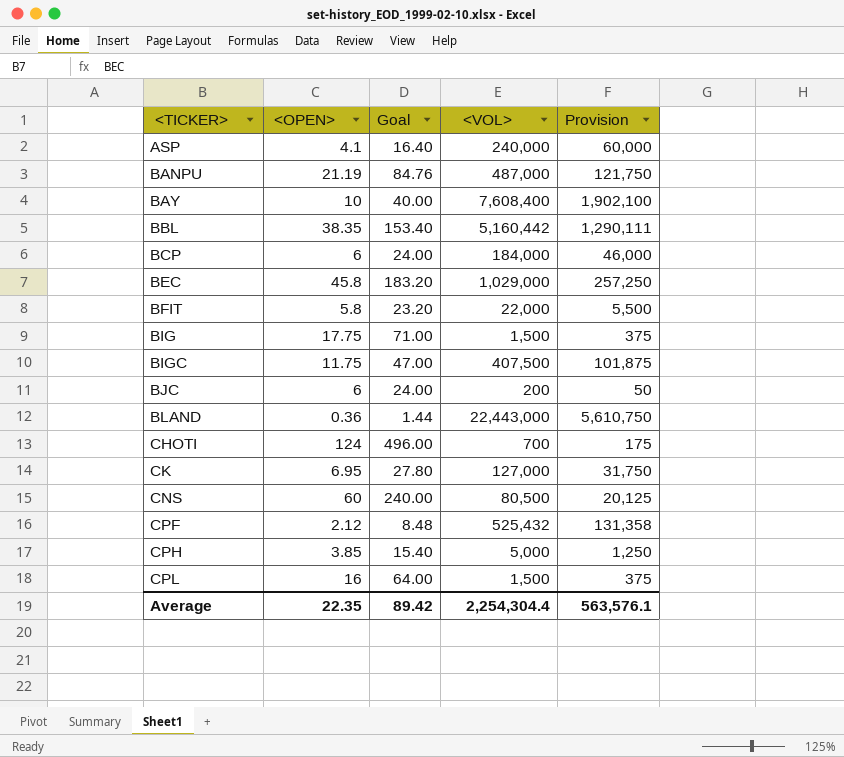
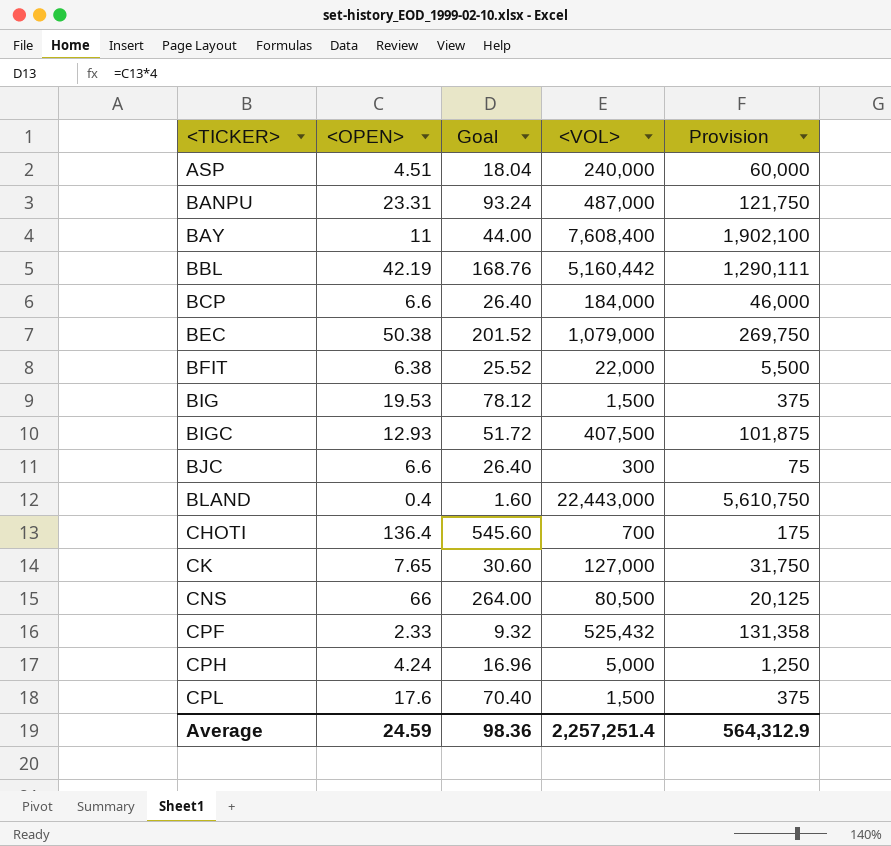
ASP | <OPEN>: 4.1 -> 4.51
ASP | Goal: 16.40 -> 18.04
BANPU | <OPEN>: 21.19 -> 23.31
BANPU | Goal: 84.76 -> 93.24
BAY | <OPEN>: 10 -> 11
BAY | Goal: 40.00 -> 44.00
BBL | <OPEN>: 38.35 -> 42.19
BBL | Goal: 153.40 -> 168.76
BCP | <OPEN>: 6 -> 6.6
BCP | Goal: 24.00 -> 26.40
BEC | <OPEN>: 45.8 -> 50.38
BEC | Goal: 183.20 -> 201.52
BEC | <VOL>: 1,029,000 -> 1,079,000
BEC | Provision: 257,250 -> 269,750
BFIT | <OPEN>: 5.8 -> 6.38
BFIT | Goal: 23.20 -> 25.52
BIG | <OPEN>: 17.75 -> 19.53
BIG | Goal: 71.00 -> 78.12
BIGC | <OPEN>: 11.75 -> 12.93
BIGC | Goal: 47.00 -> 51.72
BJC | <OPEN>: 6 -> 6.6
BJC | Goal: 24.00 -> 26.40
BJC | <VOL>: 200 -> 300
BJC | Provision: 50 -> 75
BLAND | <OPEN>: 0.36 -> 0.4
BLAND | Goal: 1.44 -> 1.60
CHOTI | <OPEN>: 124 -> 136.4
CHOTI | Goal: 496.00 -> 545.60
CK | <OPEN>: 6.95 -> 7.65
CK | Goal: 27.80 -> 30.60
CNS | <OPEN>: 60 -> 66
CNS | Goal: 240.00 -> 264.00
CPF | <OPEN>: 2.12 -> 2.33
CPF | Goal: 8.48 -> 9.32
CPH | <OPEN>: 3.85 -> 4.24
CPH | Goal: 15.40 -> 16.96
CPL | <OPEN>: 16 -> 17.6
CPL | Goal: 64.00 -> 70.40
Average | <OPEN>: 22.35 -> 24.59
Average | Goal: 89.42 -> 98.36
Average | <VOL>: 2,254,304.4 -> 2,257,251.4
Average | Provision: 563,576.1 -> 564,312.9

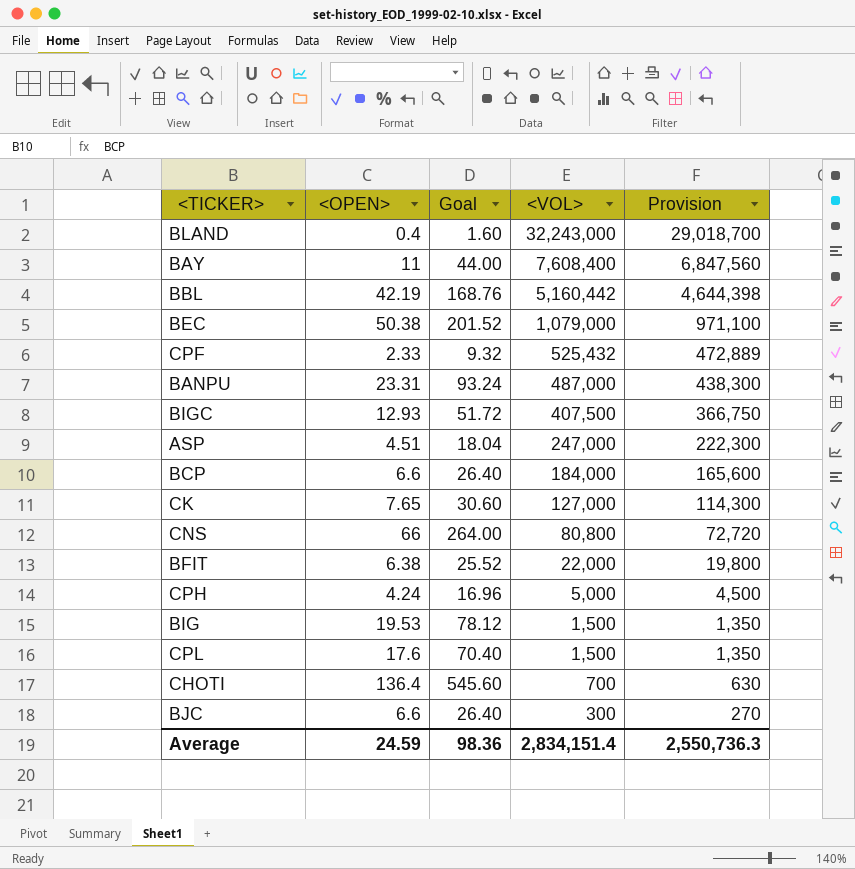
row order: <TICKER> ascending -> <VOL> descending
column Provision | formula: [<VOL>] * 0.25 -> [<VOL>] * 0.9
BLAND | <VOL>: 22,443,000 -> 32,243,000
ASP | <VOL>: 240,000 -> 247,000
CNS | <VOL>: 80,500 -> 80,800
Average | <VOL>: 2,257,251.4 -> 2,834,151.4
Average | Provision: 564,312.9 -> 2,550,736.3

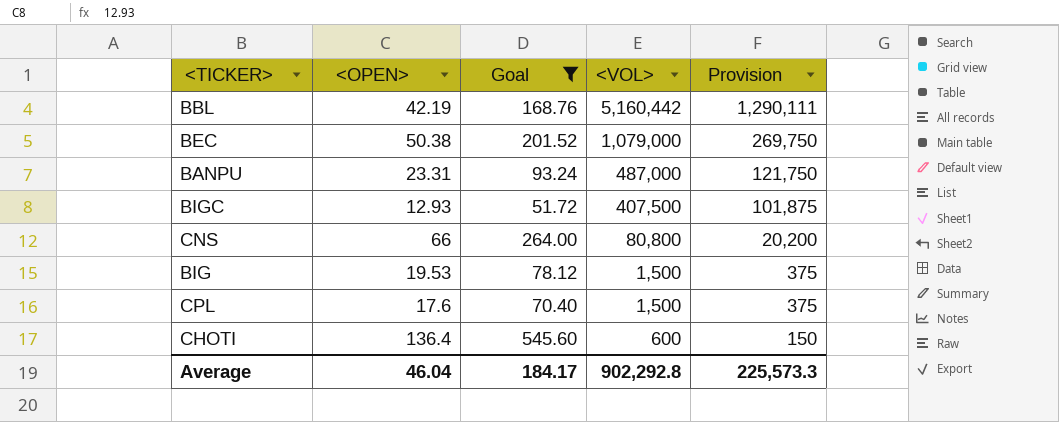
filter: none -> Goal >= 51.72
column Provision | formula: [<VOL>] * 0.9 -> [<VOL>] * 0.25
CHOTI | <VOL>: 700 -> 600
Average | <OPEN>: 24.59 -> 46.04
Average | Goal: 98.36 -> 184.17
Average | <VOL>: 2,834,151.4 -> 902,292.8
Average | Provision: 2,550,736.3 -> 225,573.3

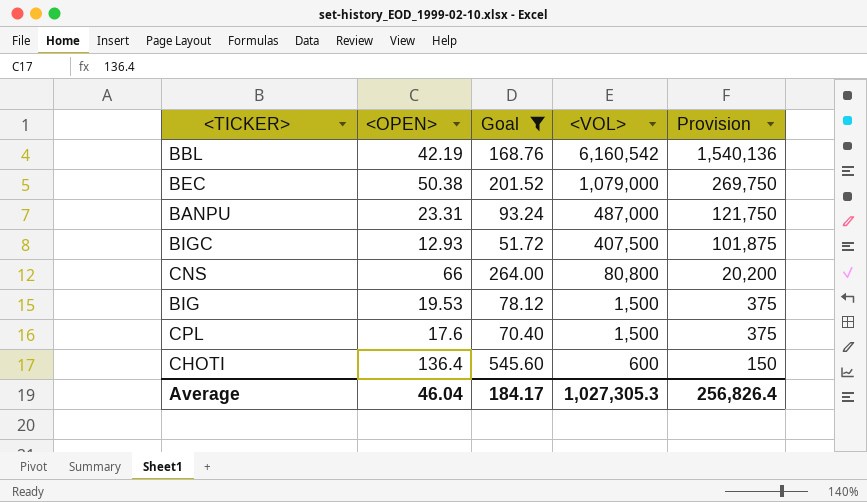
BBL | <VOL>: 5,160,442 -> 6,160,542
BBL | Provision: 1,290,111 -> 1,540,136
Average | <VOL>: 902,292.8 -> 1,027,305.3
Average | Provision: 225,573.3 -> 256,826.4

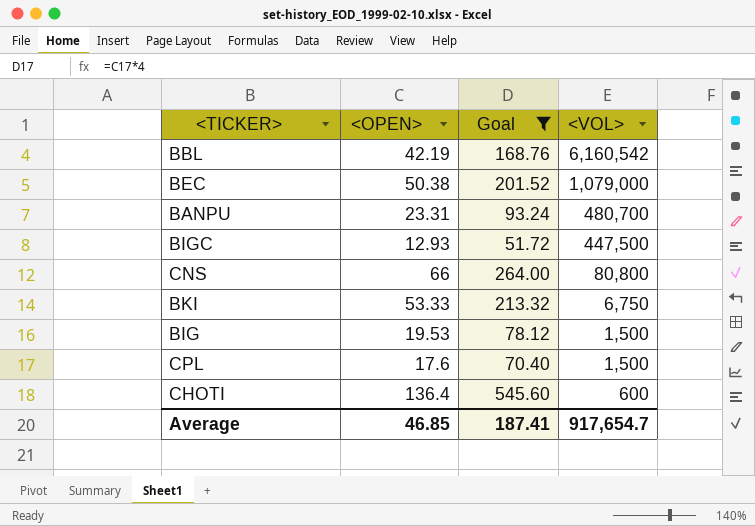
column Provision | formula: [<VOL>] * 0.25 -> none
BANPU | <VOL>: 487,000 -> 480,700
BIGC | <VOL>: 407,500 -> 447,500
row BKI: none -> 53.33 | 213.32 | 6,750
Average | <OPEN>: 46.04 -> 46.85
Average | Goal: 184.17 -> 187.41
Average | <VOL>: 1,027,305.3 -> 917,654.7

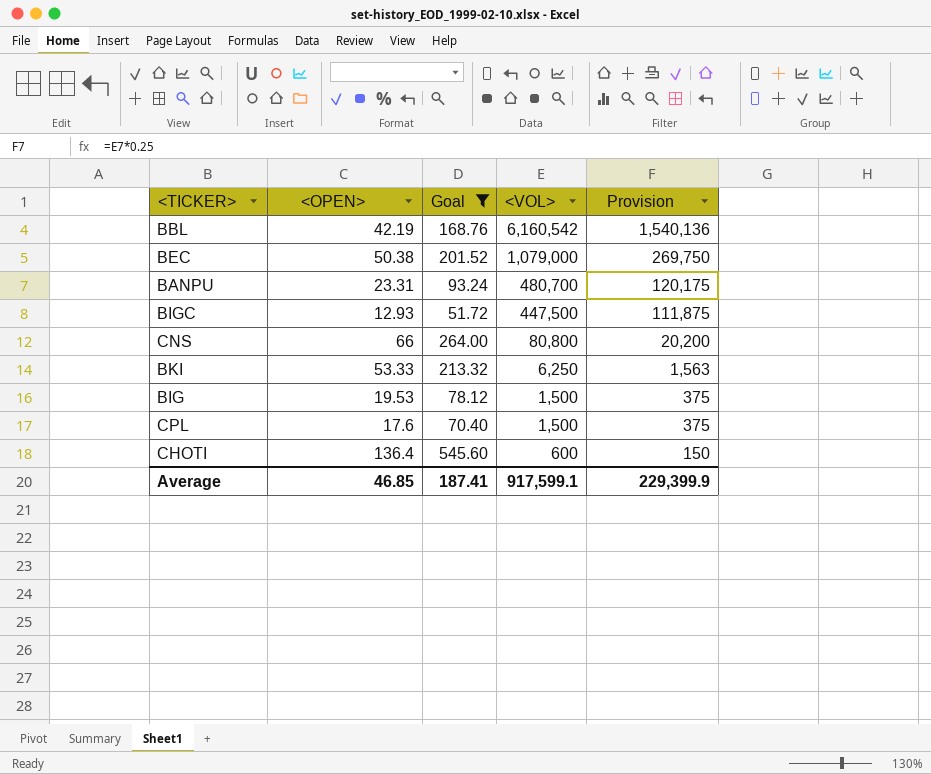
column Provision | formula: none -> [<VOL>] * 0.25
BKI | <VOL>: 6,750 -> 6,250
Average | <VOL>: 917,654.7 -> 917,599.1

